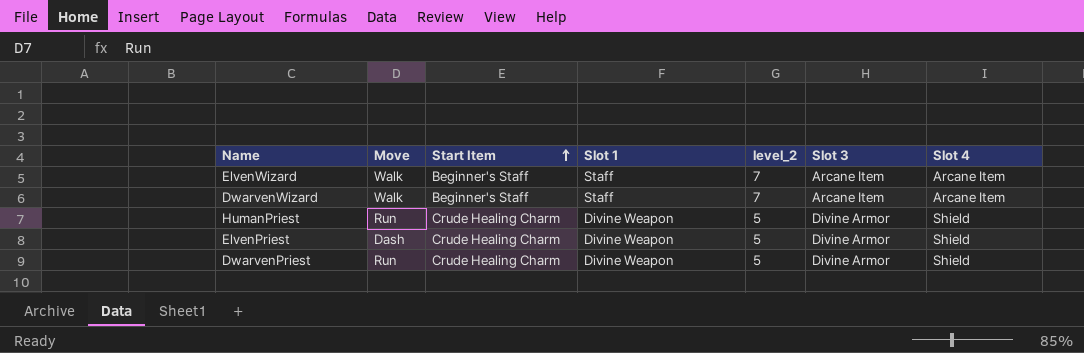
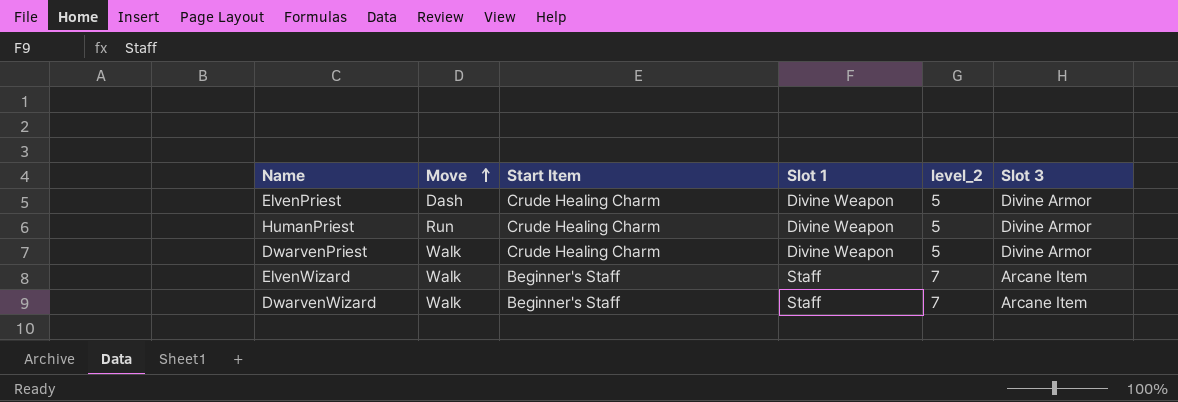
row order: Start Item ascending -> Move ascending
column Slot 4 | position: 7 -> none
DwarvenPriest | Move: Run -> Walk

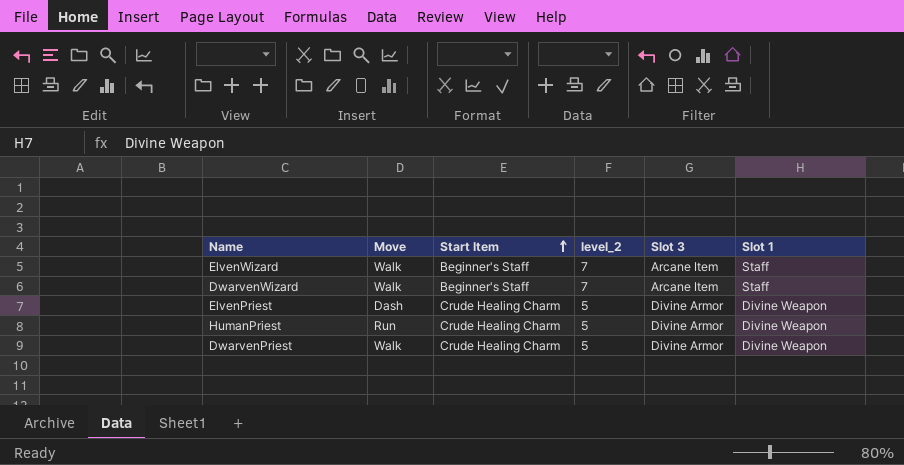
row order: Move ascending -> Start Item ascending
column Slot 1 | position: 4 -> 6

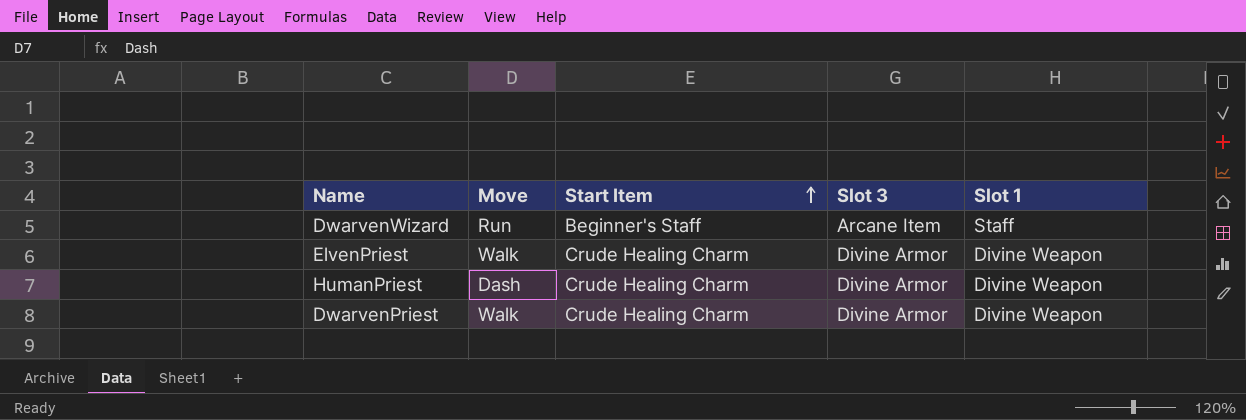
column level_2 | position: 4 -> none
row ElvenWizard: Walk | Beginner's Staff | 7 | Arcane Item | Staff -> none
DwarvenWizard | Move: Walk -> Run
ElvenPriest | Move: Dash -> Walk
HumanPriest | Move: Run -> Dash

